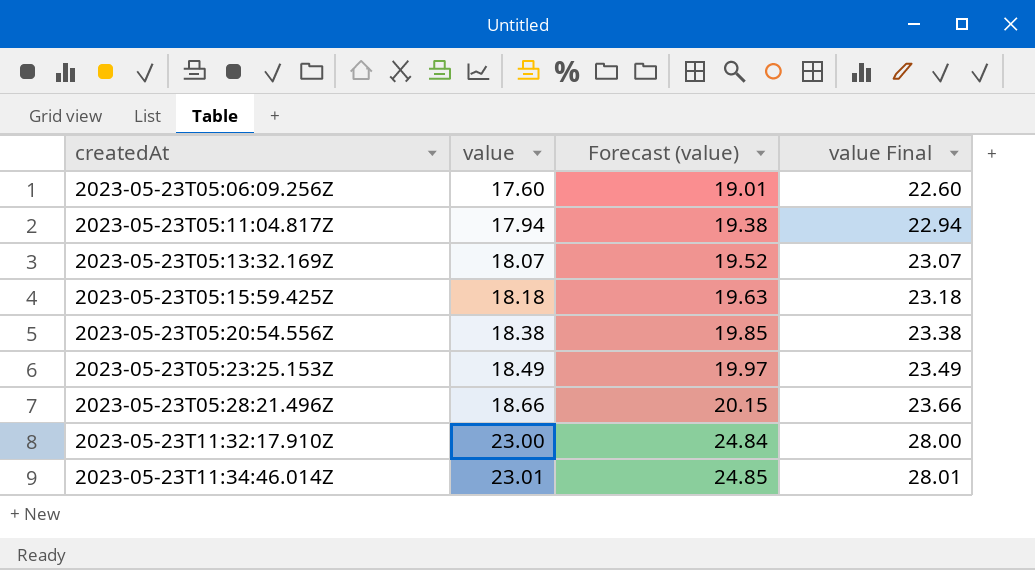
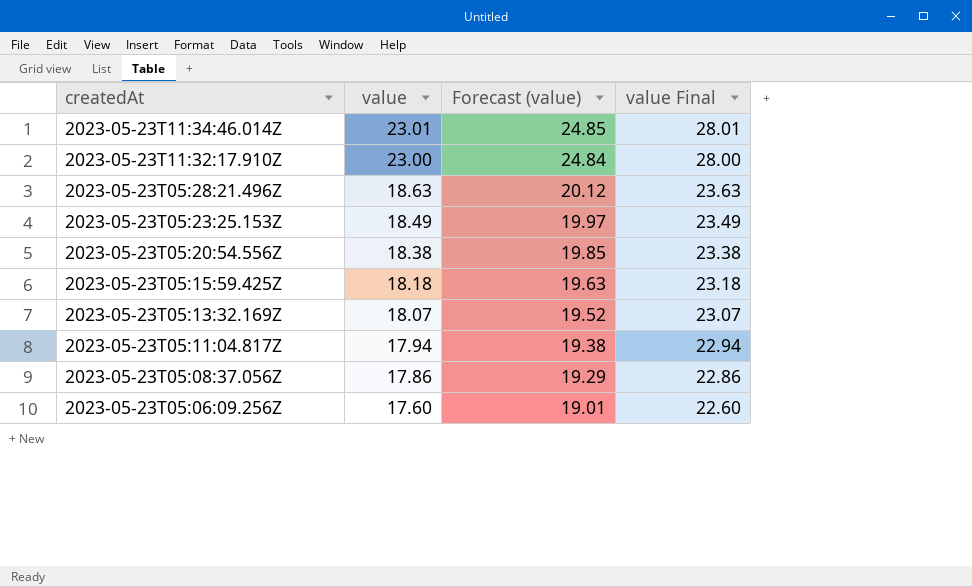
row order: createdAt ascending -> createdAt descending
2023-05-23T05:28:21.496Z | value: 18.66 -> 18.63
2023-05-23T05:28:21.496Z | Forecast (value): 20.15 -> 20.12
2023-05-23T05:28:21.496Z | value Final: 23.66 -> 23.63
row 2023-05-23T05:08:37.056Z: none -> 17.86 | 19.29 | 22.86

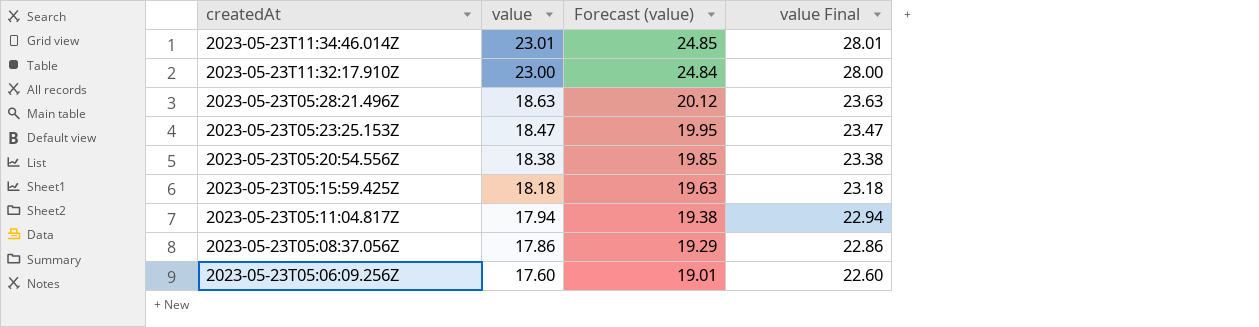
row 2023-05-23T05:13:32.169Z: 18.07 | 19.52 | 23.07 -> none
2023-05-23T05:23:25.153Z | value: 18.49 -> 18.47
2023-05-23T05:23:25.153Z | Forecast (value): 19.97 -> 19.95
2023-05-23T05:23:25.153Z | value Final: 23.49 -> 23.47

